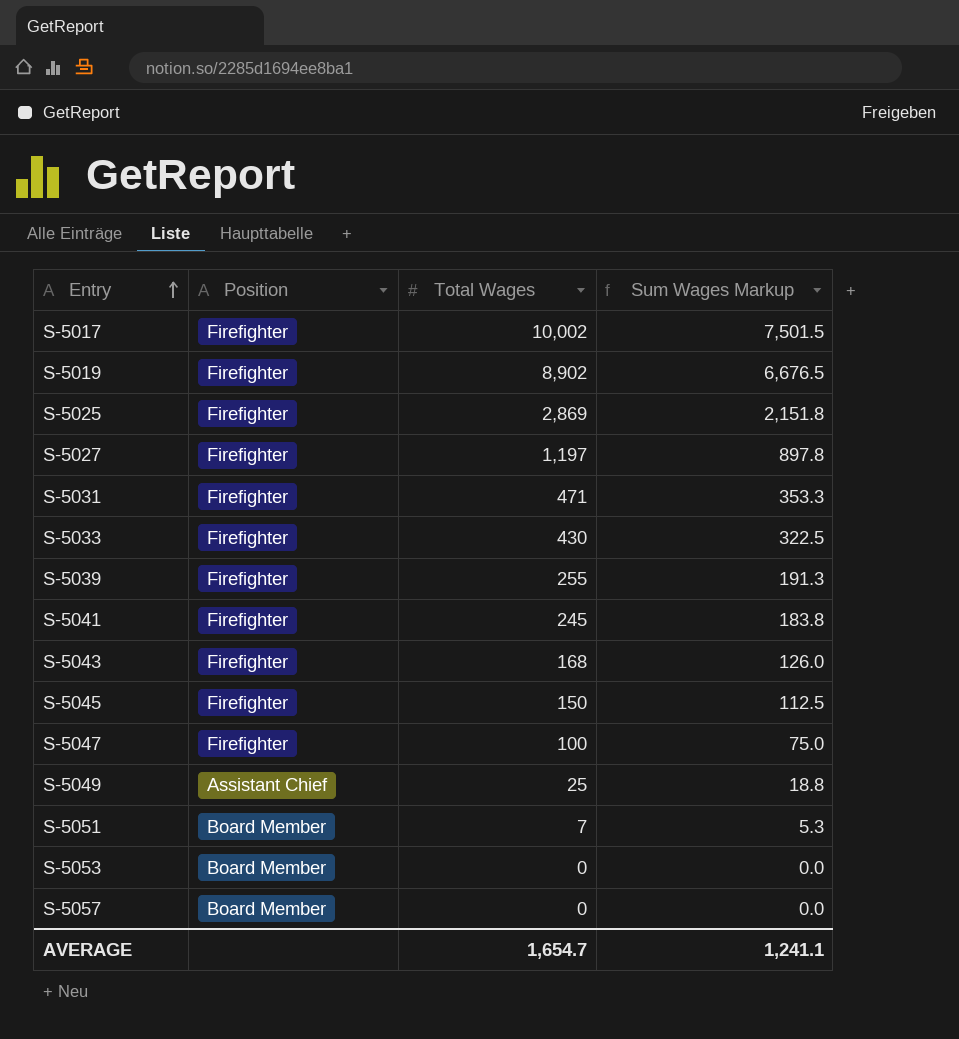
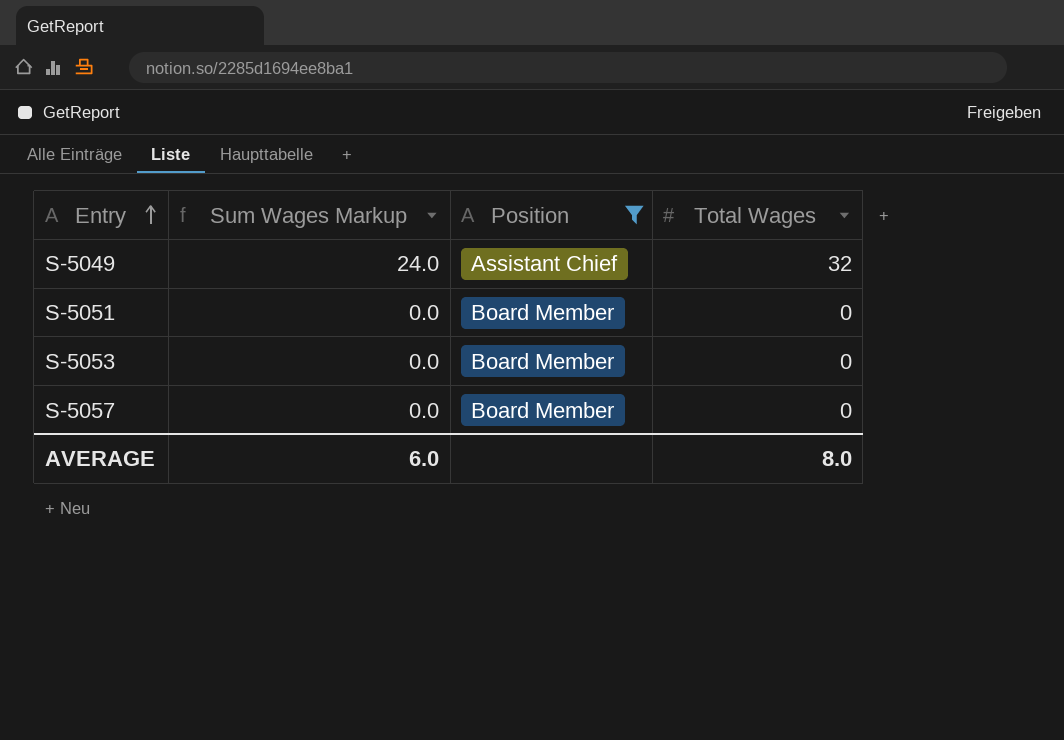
filter: none -> Position != Firefighter
column Sum Wages Markup | position: 4 -> 2
S-5049 | Sum Wages Markup: 18.8 -> 24.0
S-5049 | Total Wages: 25 -> 32
S-5051 | Sum Wages Markup: 5.3 -> 0.0
S-5051 | Total Wages: 7 -> 0
AVERAGE | Sum Wages Markup: 1,241.1 -> 6.0
AVERAGE | Total Wages: 1,654.7 -> 8.0

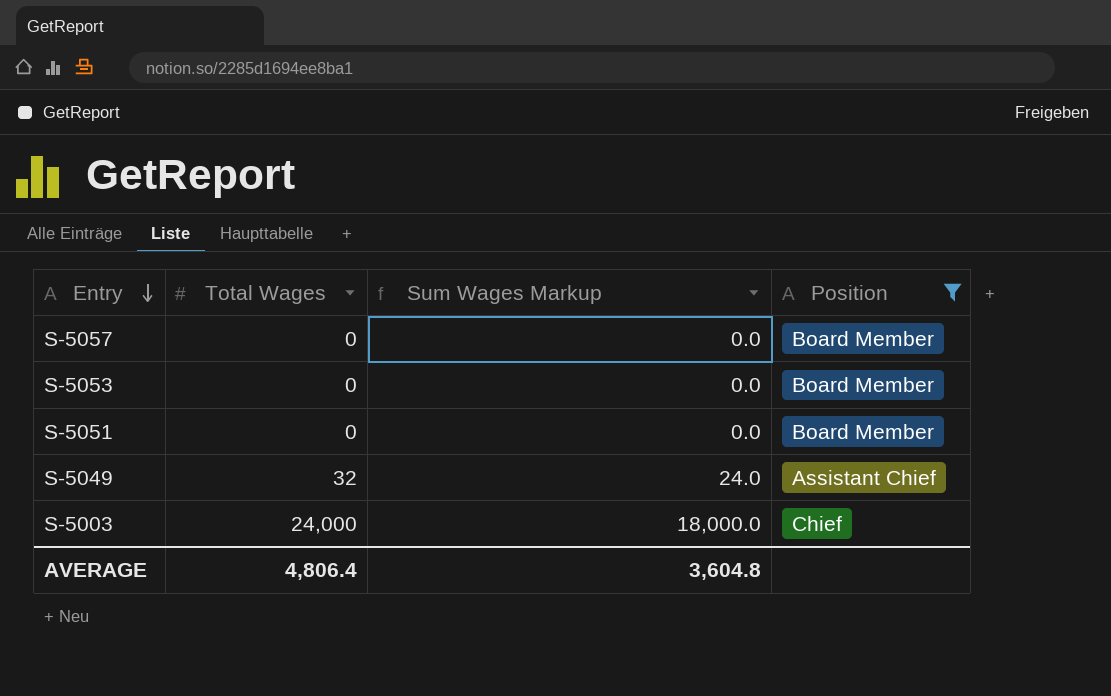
row order: Entry ascending -> Entry descending
column Total Wages | position: 4 -> 2
row S-5003: none -> 24,000 | 18,000.0 | Chief
AVERAGE | Total Wages: 8.0 -> 4,806.4
AVERAGE | Sum Wages Markup: 6.0 -> 3,604.8

